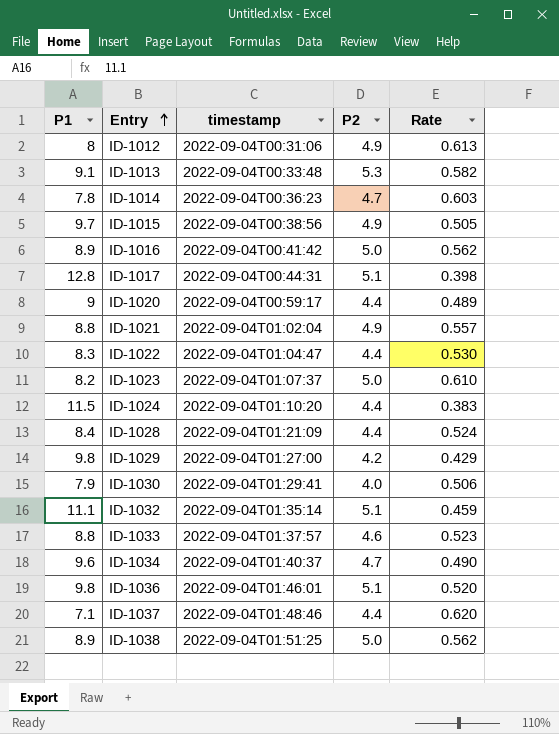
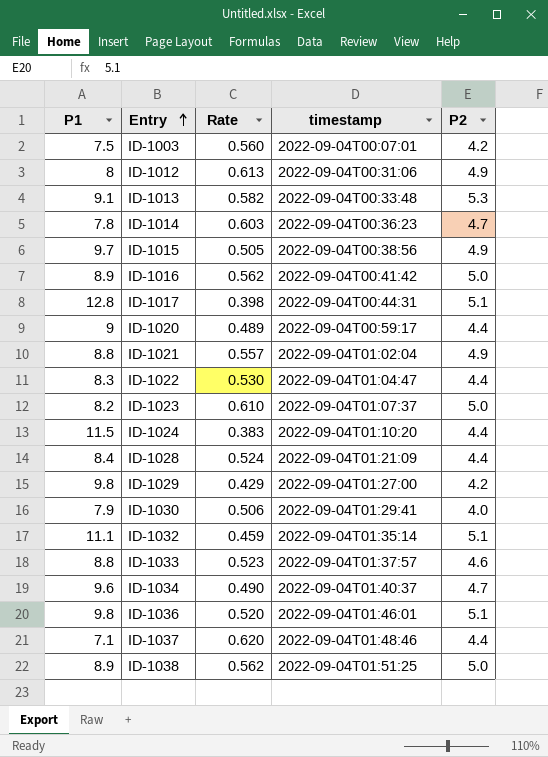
column Rate | position: 5 -> 3
row ID-1003: none -> 7.5 | 0.560 | 2022-09-04T00:07:01 | 4.2

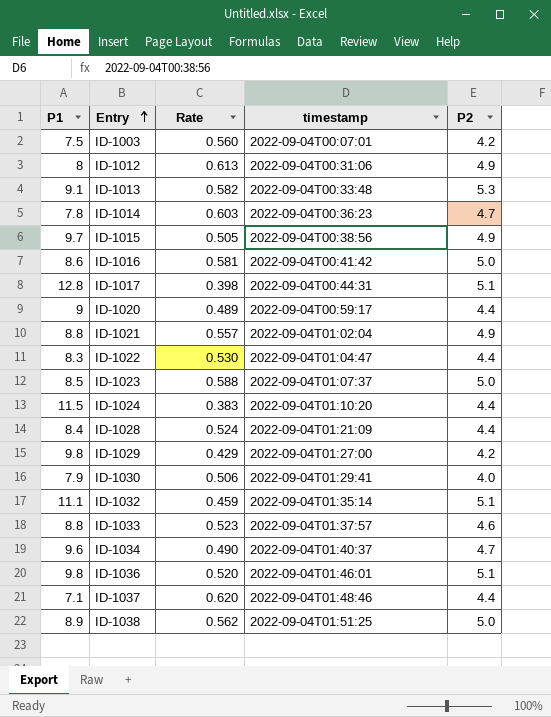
ID-1016 | P1: 8.9 -> 8.6
ID-1016 | Rate: 0.562 -> 0.581
ID-1023 | P1: 8.2 -> 8.5
ID-1023 | Rate: 0.610 -> 0.588

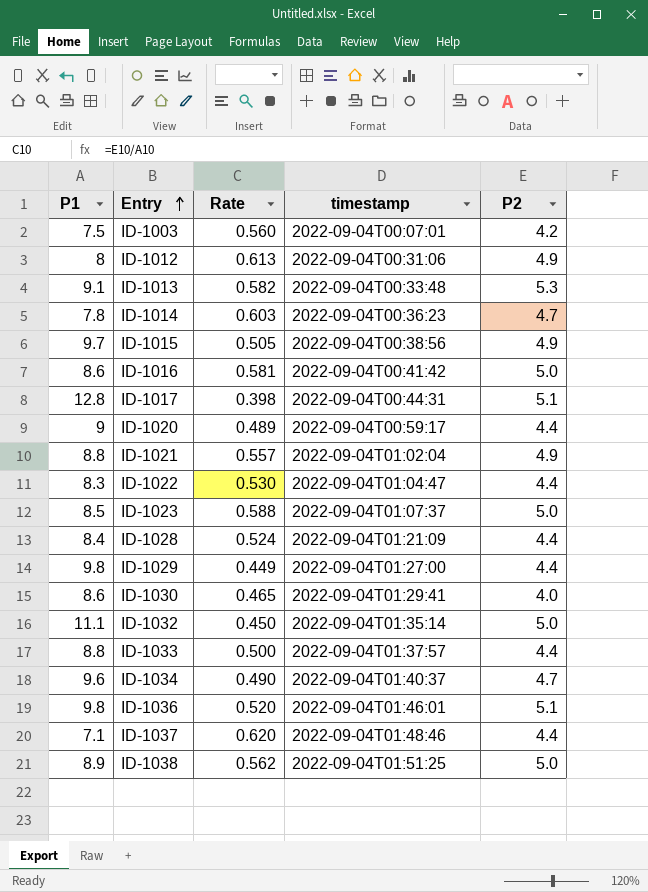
row ID-1024: 11.5 | 0.383 | 2022-09-04T01:10:20 | 4.4 -> none
ID-1029 | Rate: 0.429 -> 0.449
ID-1029 | P2: 4.2 -> 4.4
ID-1030 | P1: 7.9 -> 8.6
ID-1030 | Rate: 0.506 -> 0.465
ID-1032 | Rate: 0.459 -> 0.450
ID-1032 | P2: 5.1 -> 5.0
ID-1033 | Rate: 0.523 -> 0.500
ID-1033 | P2: 4.6 -> 4.4

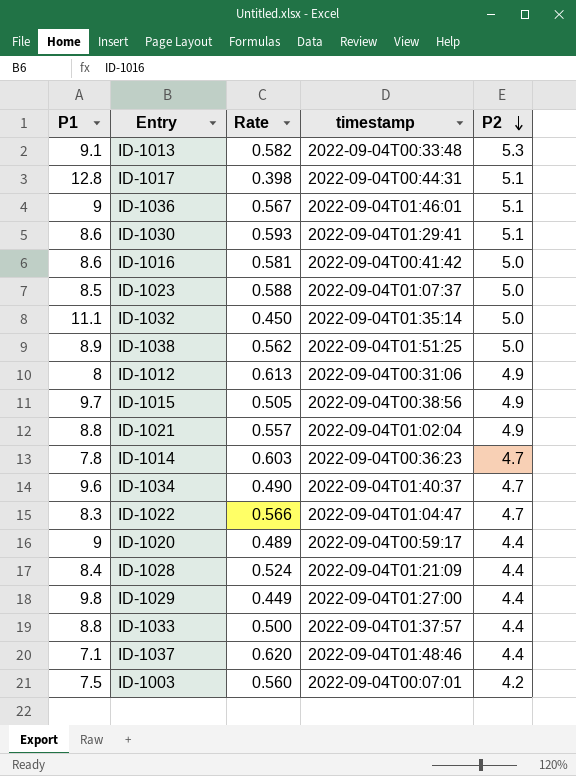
row order: Entry ascending -> P2 descending
ID-1036 | P1: 9.8 -> 9
ID-1036 | Rate: 0.520 -> 0.567
ID-1030 | Rate: 0.465 -> 0.593
ID-1030 | P2: 4.0 -> 5.1
ID-1022 | Rate: 0.530 -> 0.566
ID-1022 | P2: 4.4 -> 4.7

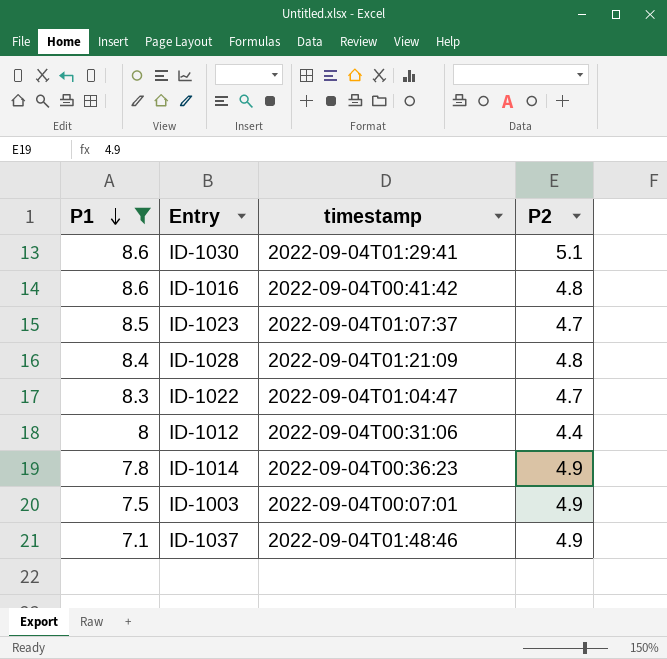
filter: none -> P1 <= 8.6
row order: P2 descending -> P1 descending
column Rate | formula: [P2] / [P1] -> none
ID-1016 | P2: 5.0 -> 4.8
ID-1023 | P2: 5.0 -> 4.7
ID-1028 | P2: 4.4 -> 4.8
ID-1012 | P2: 4.9 -> 4.4
ID-1014 | P2: 4.7 -> 4.9
ID-1003 | P2: 4.2 -> 4.9
ID-1037 | P2: 4.4 -> 4.9

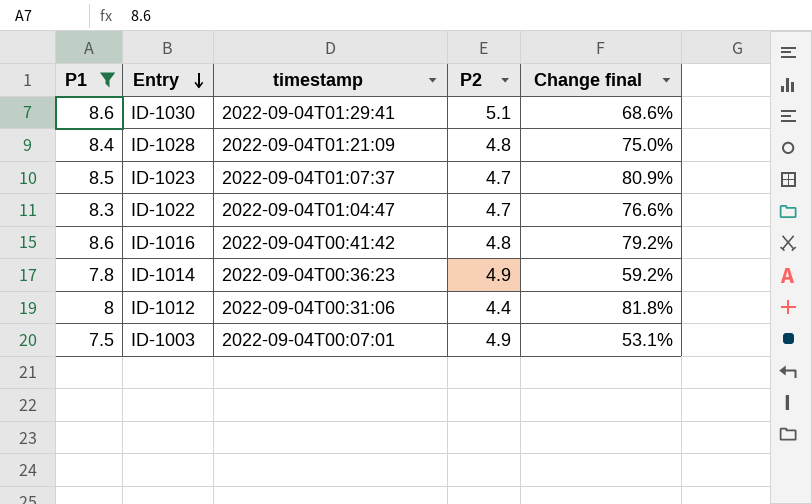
row order: P1 descending -> Entry descending
column Change final | formula: none -> ([P1] - [P2]) / [P2]
row ID-1037: 7.1 | 2022-09-04T01:48:46 | 4.9 -> none

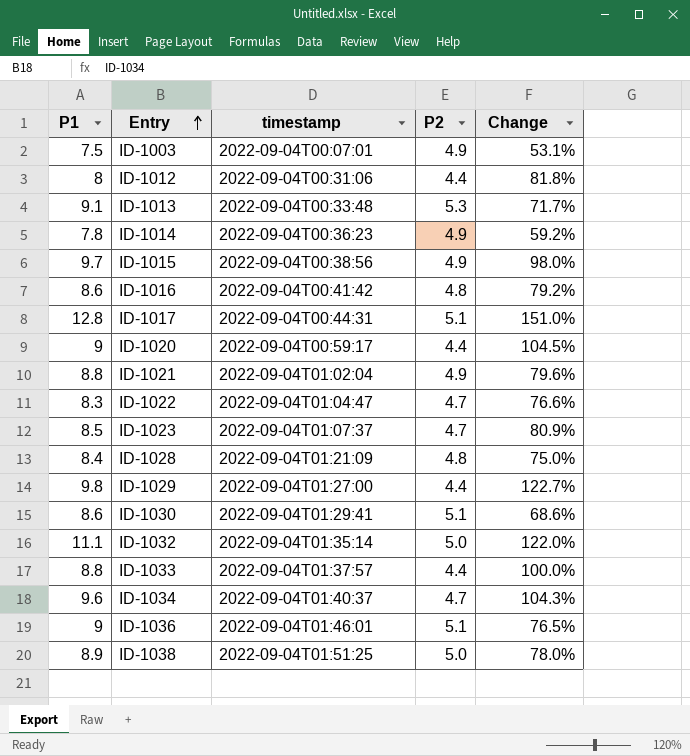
filter: P1 <= 8.6 -> none
row order: Entry descending -> Entry ascending
column name: Change final -> Change

